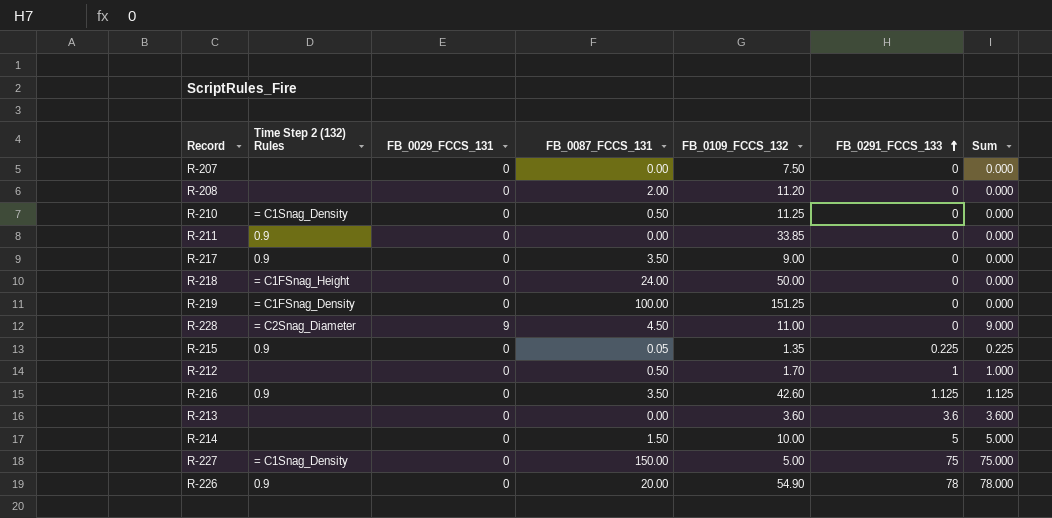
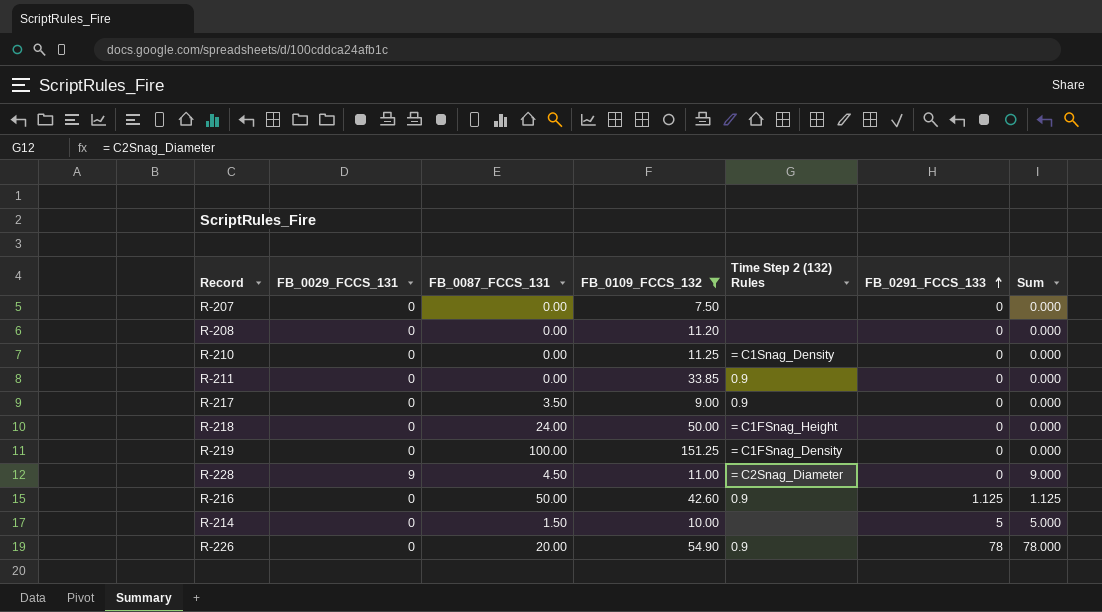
filter: none -> FB_0109_FCCS_132 >= 7.50
column Time Step 2 (132) Rules | position: 2 -> 5
R-208 | FB_0087_FCCS_131: 2.00 -> 0.00
R-210 | FB_0087_FCCS_131: 0.50 -> 0.00
R-216 | FB_0087_FCCS_131: 3.50 -> 50.00

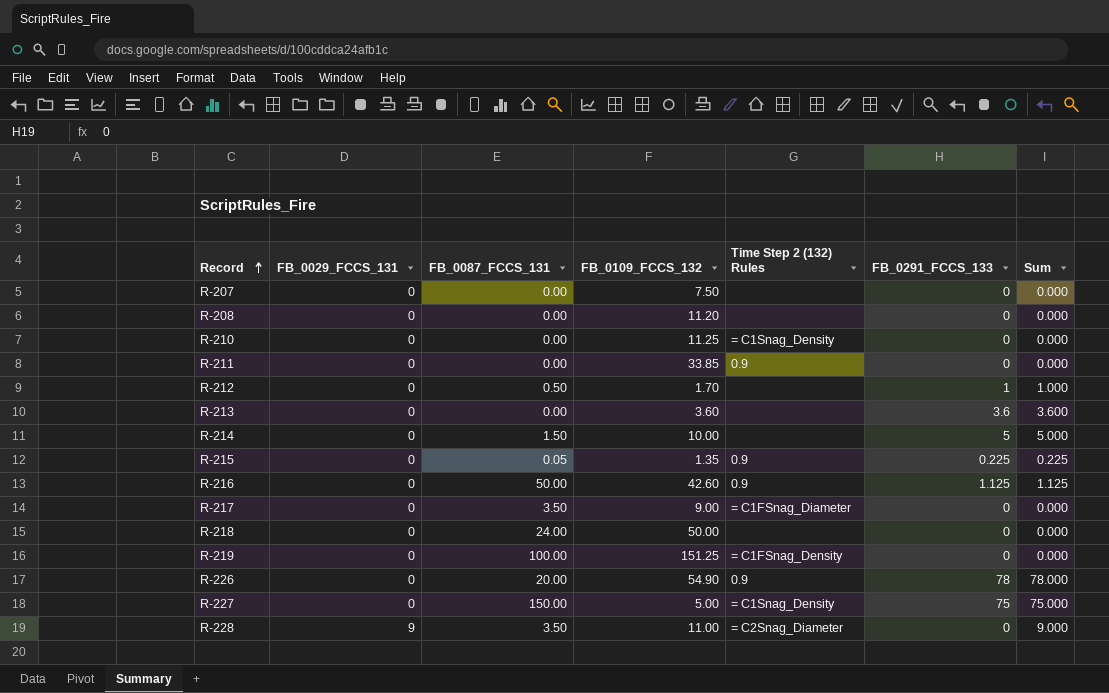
filter: FB_0109_FCCS_132 >= 7.50 -> none
row order: FB_0291_FCCS_133 ascending -> Record ascending
R-217 | Time Step 2 (132) Rules: 0.9 -> = C1FSnag_Diameter
R-218 | Time Step 2 (132) Rules: = C1FSnag_Height -> none
R-228 | FB_0087_FCCS_131: 4.50 -> 3.50

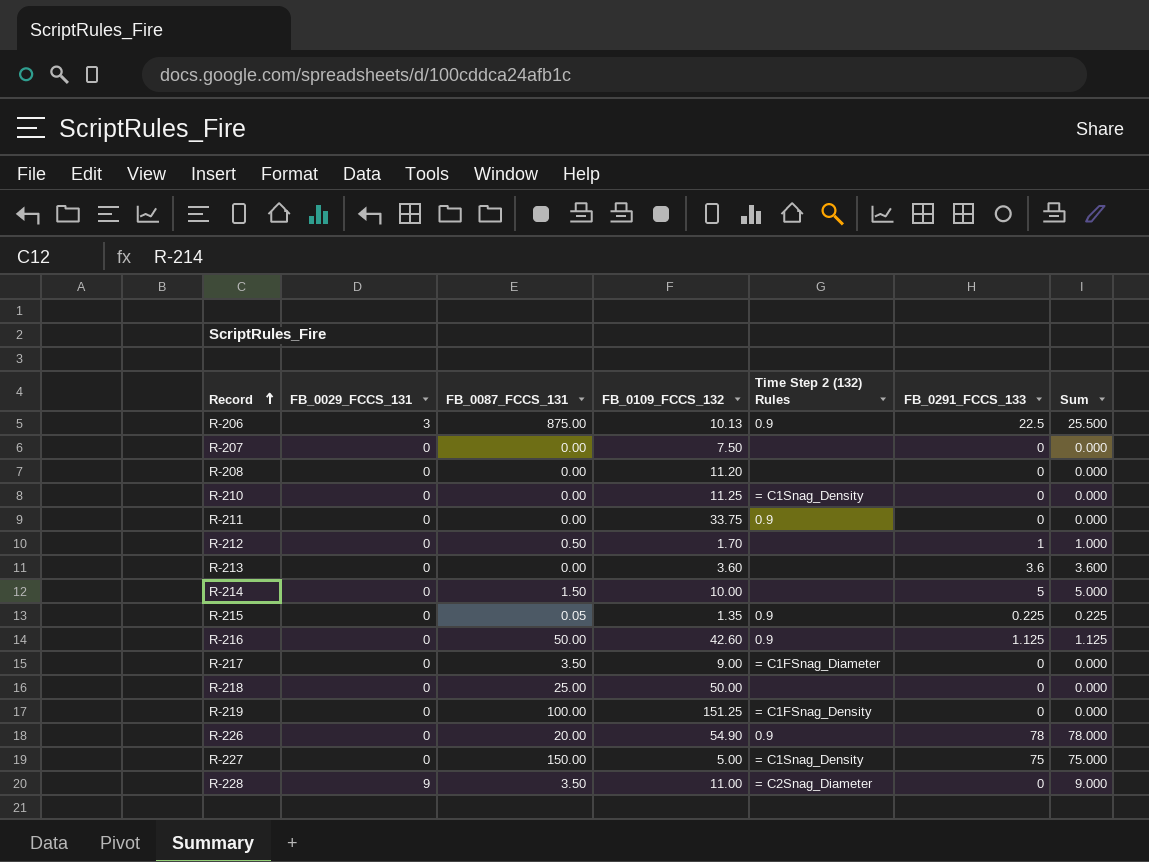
row R-206: none -> 3 | 875.00 | 10.13 | 0.9 | 22.5 | 25.500
R-211 | FB_0109_FCCS_132: 33.85 -> 33.75
R-218 | FB_0087_FCCS_131: 24.00 -> 25.00

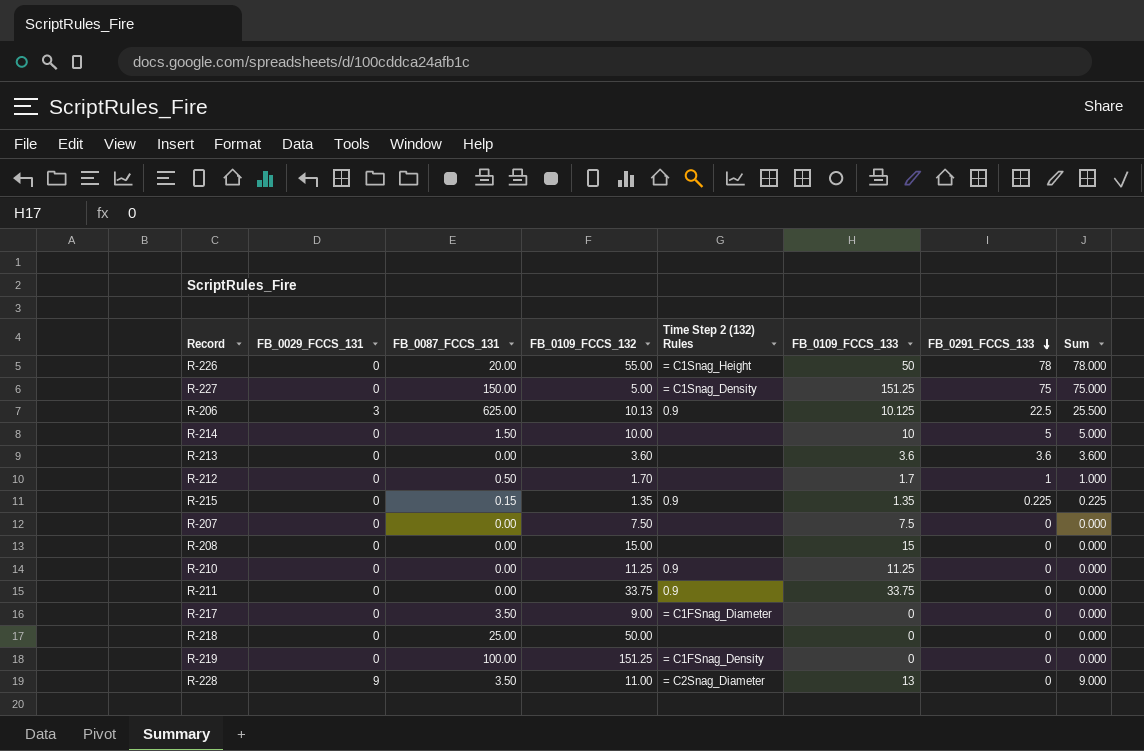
row order: Record ascending -> FB_0291_FCCS_133 descending
column FB_0109_FCCS_133 | position: none -> 6
row R-216: 0 | 50.00 | 42.60 | 0.9 | 1.125 | 1.125 -> none
R-226 | FB_0109_FCCS_132: 54.90 -> 55.00
R-226 | Time Step 2 (132) Rules: 0.9 -> = C1Snag_Height
R-206 | FB_0087_FCCS_131: 875.00 -> 625.00
R-215 | FB_0087_FCCS_131: 0.05 -> 0.15
R-208 | FB_0109_FCCS_132: 11.20 -> 15.00
R-210 | Time Step 2 (132) Rules: = C1Snag_Density -> 0.9

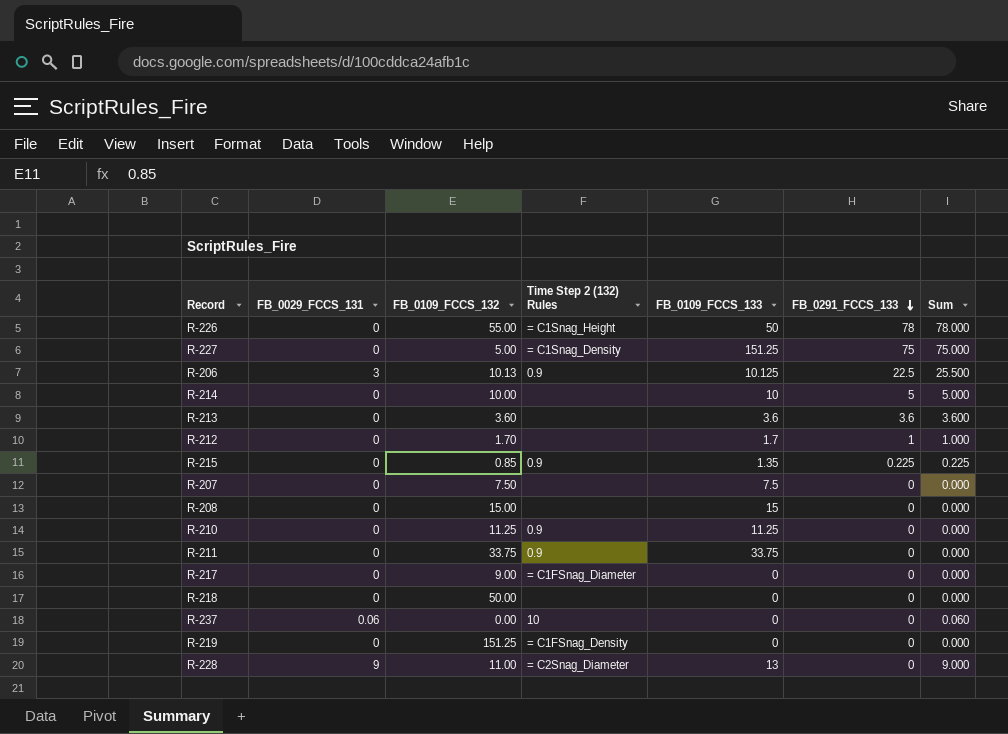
column FB_0087_FCCS_131 | position: 3 -> none
R-215 | FB_0109_FCCS_132: 1.35 -> 0.85
row R-237: none -> 0.06 | 0.00 | 10 | 0 | 0 | 0.060

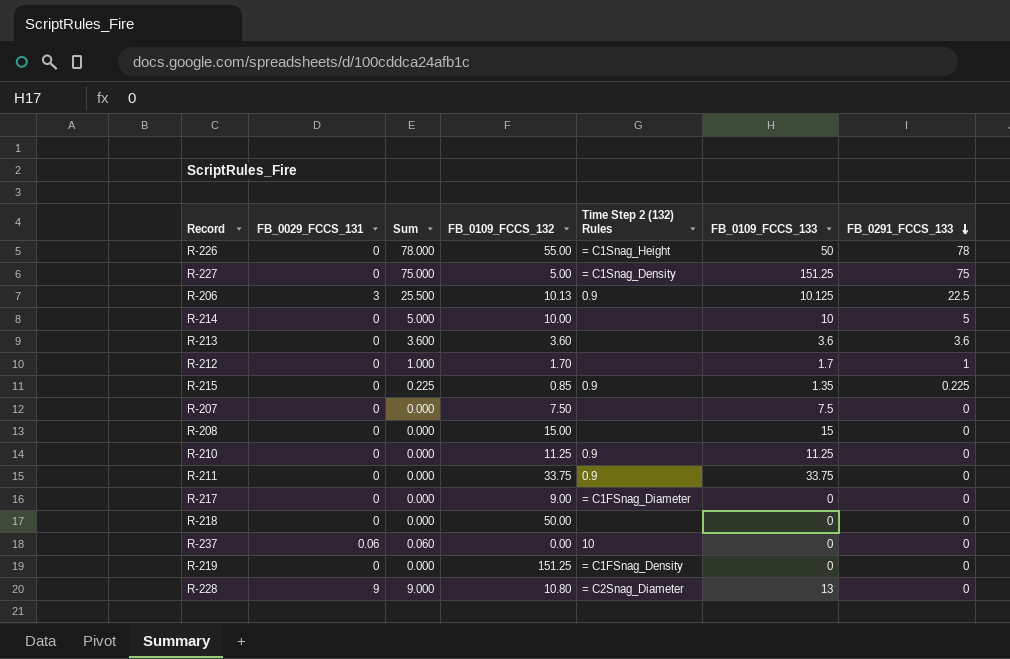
column Sum | position: 7 -> 3
R-228 | FB_0109_FCCS_132: 11.00 -> 10.80

